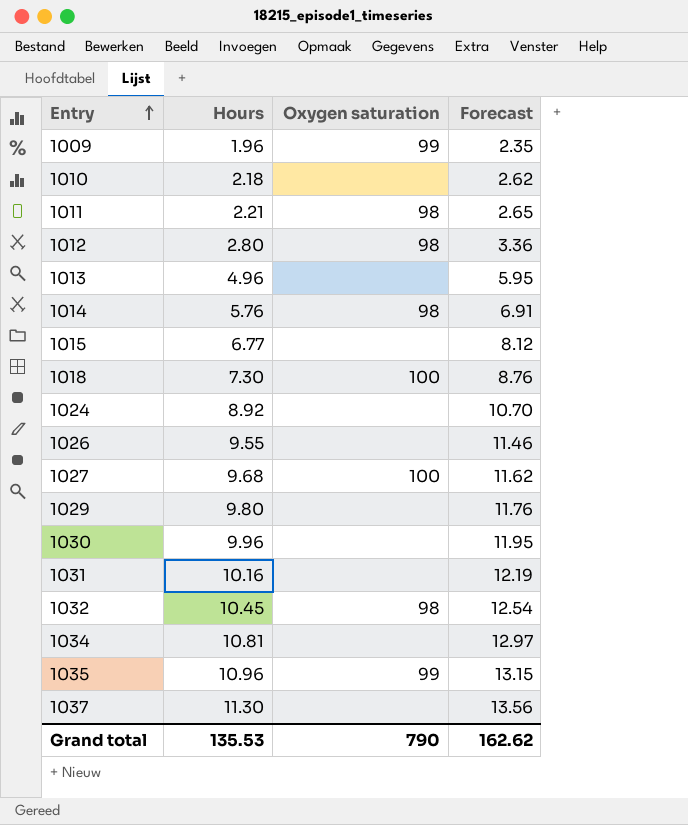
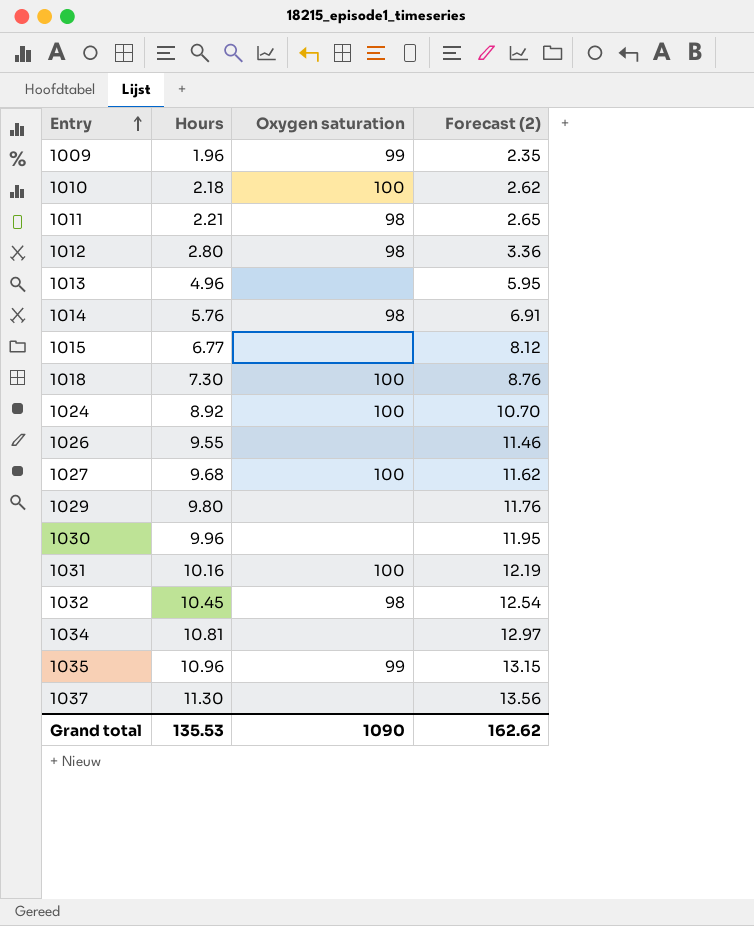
column name: Forecast -> Forecast (2)
1010 | Oxygen saturation: none -> 100
1024 | Oxygen saturation: none -> 100
1031 | Oxygen saturation: none -> 100
Grand total | Oxygen saturation: 790 -> 1090

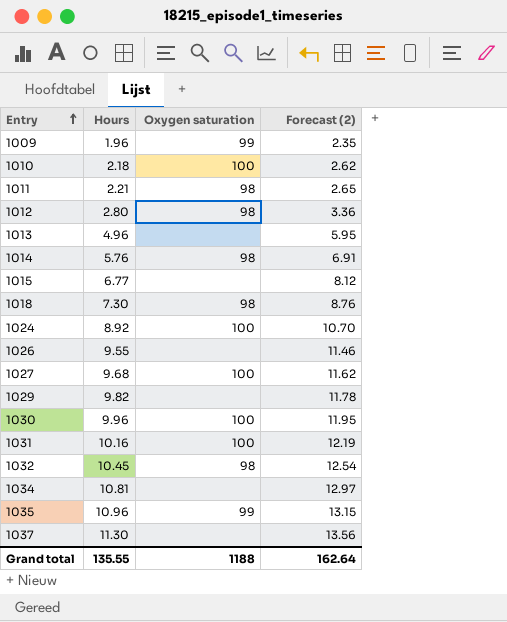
1018 | Oxygen saturation: 100 -> 98
1029 | Hours: 9.80 -> 9.82
1029 | Forecast (2): 11.76 -> 11.78
1030 | Oxygen saturation: none -> 100
Grand total | Hours: 135.53 -> 135.55
Grand total | Oxygen saturation: 1090 -> 1188
Grand total | Forecast (2): 162.62 -> 162.64

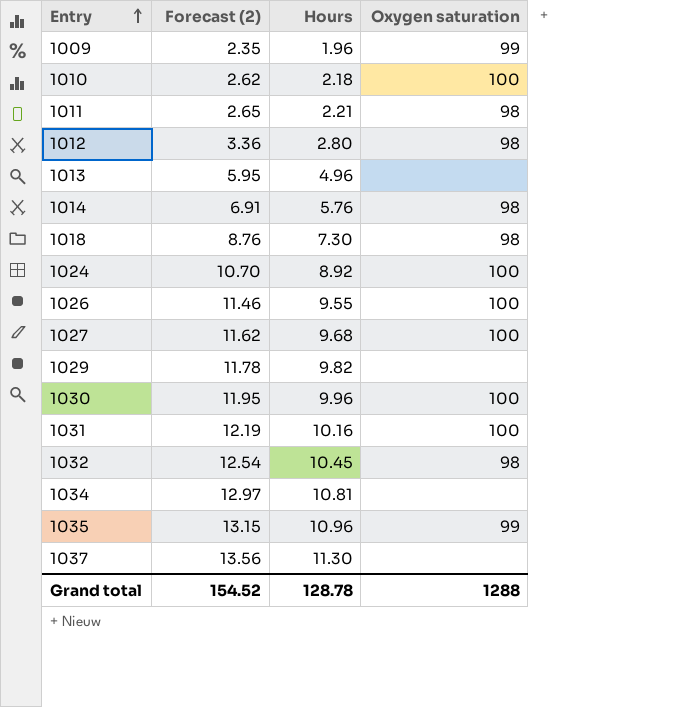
column Forecast (2) | position: 4 -> 2
row 1015: 6.77 | none | 8.12 -> none
1026 | Oxygen saturation: none -> 100
Grand total | Forecast (2): 162.64 -> 154.52
Grand total | Hours: 135.55 -> 128.78
Grand total | Oxygen saturation: 1188 -> 1288

